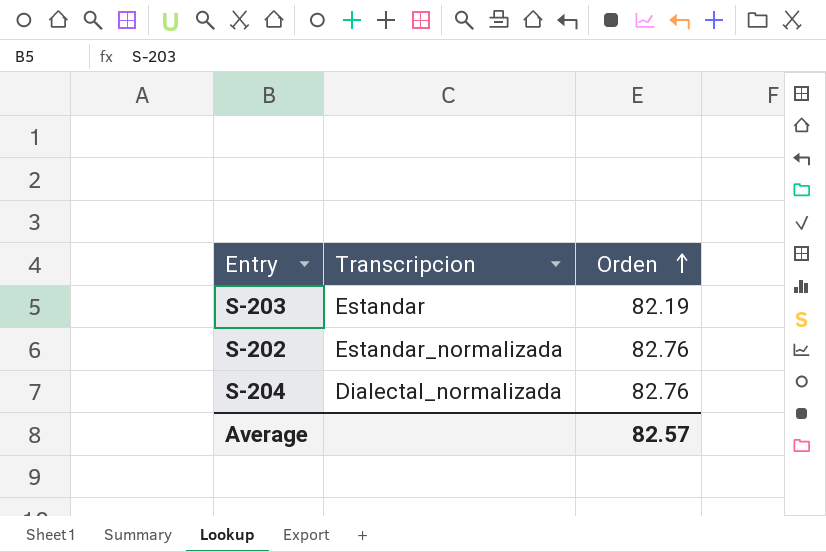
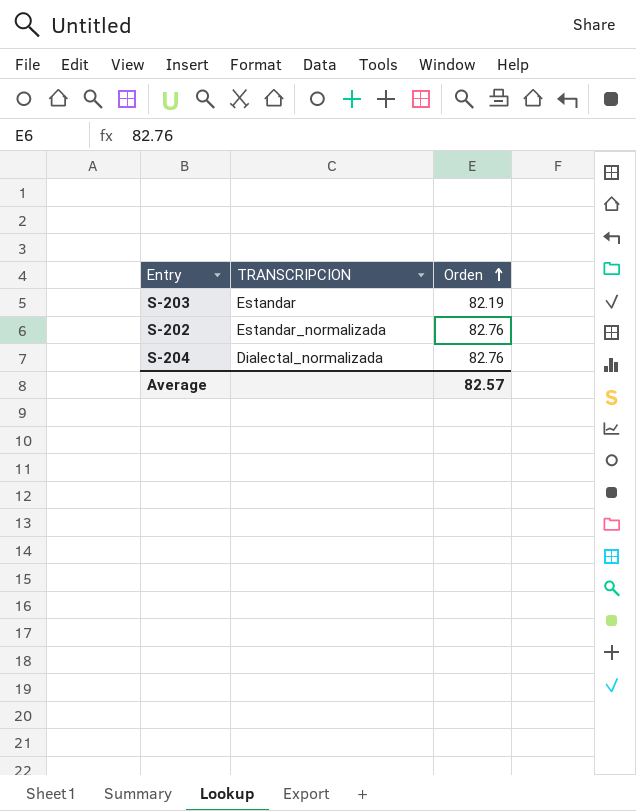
column name: Transcripcion -> TRANSCRIPCION

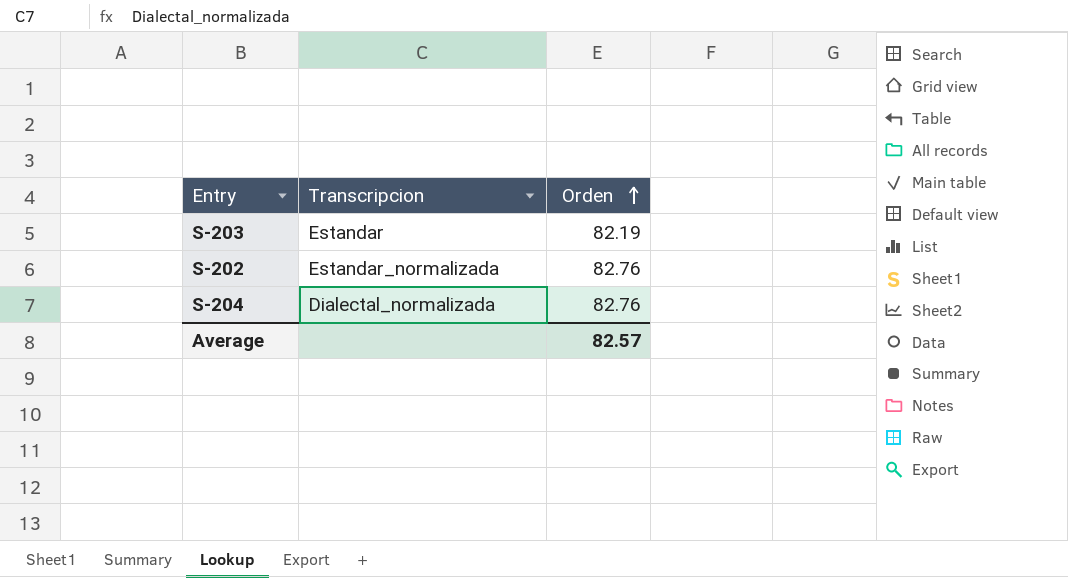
column name: TRANSCRIPCION -> Transcripcion

